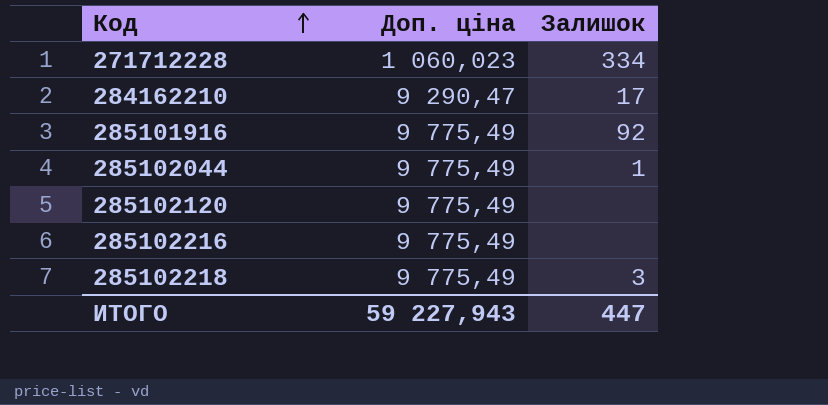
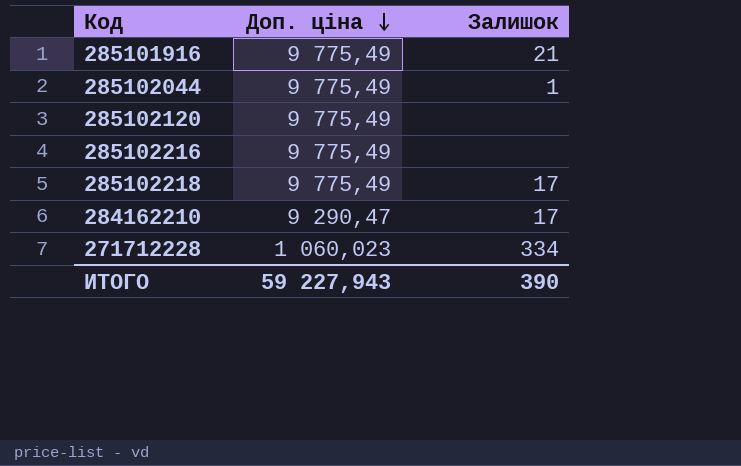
row order: Код ascending -> Доп. ціна descending
285101916 | Залишок: 92 -> 21
285102218 | Залишок: 3 -> 17
ИТОГО | Залишок: 447 -> 390

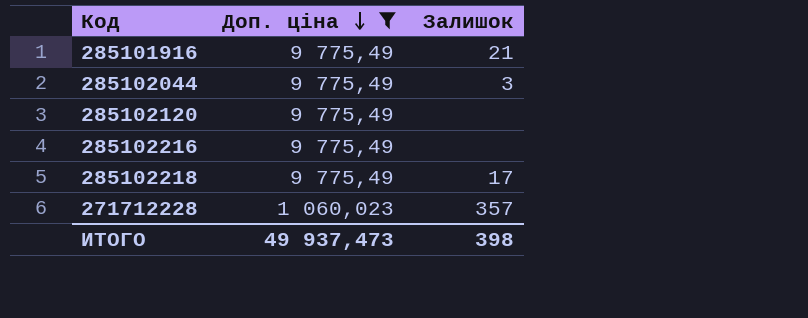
filter: none -> Доп. ціна != 9 290,47
285102044 | Залишок: 1 -> 3
271712228 | Залишок: 334 -> 357
ИТОГО | Доп. ціна: 59 227,943 -> 49 937,473
ИТОГО | Залишок: 390 -> 398

